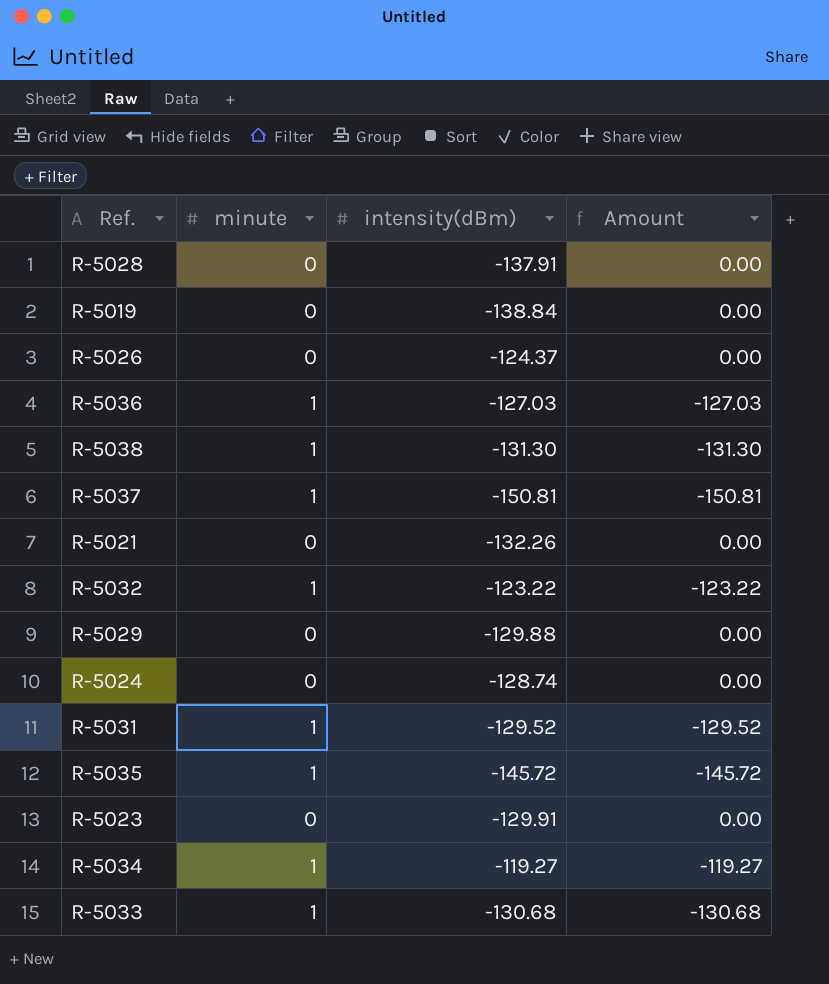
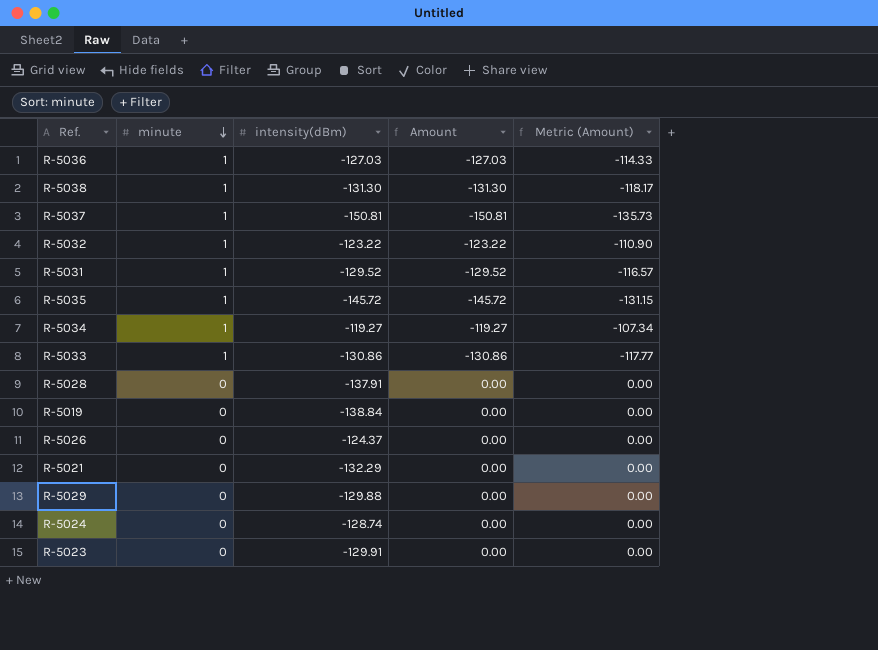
row order: none -> minute descending
column Metric (Amount) | formula: none -> [Amount] * 0.9
R-5033 | intensity(dBm): -130.68 -> -130.86
R-5033 | Amount: -130.68 -> -130.86
R-5021 | intensity(dBm): -132.26 -> -132.29

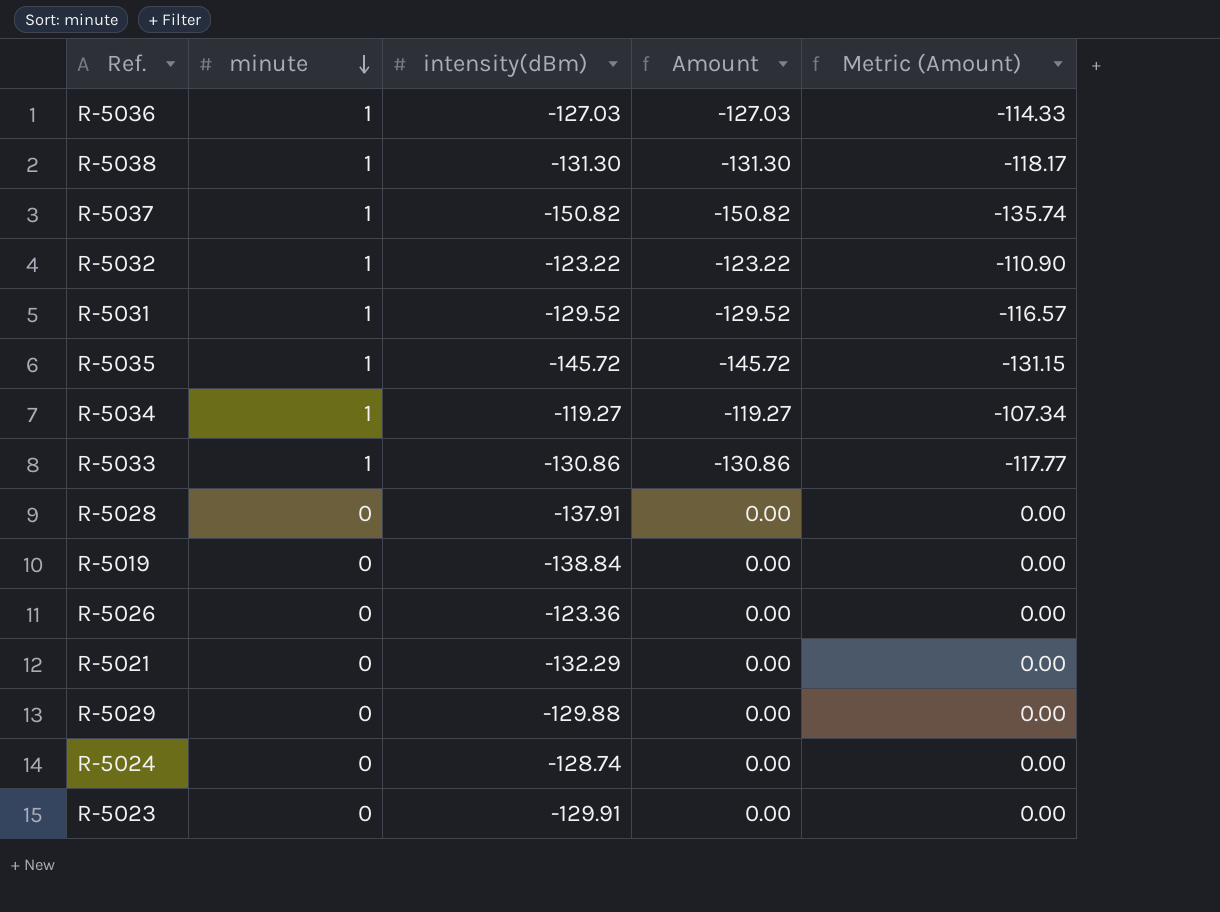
R-5037 | intensity(dBm): -150.81 -> -150.82
R-5037 | Amount: -150.81 -> -150.82
R-5037 | Metric (Amount): -135.73 -> -135.74
R-5026 | intensity(dBm): -124.37 -> -123.36

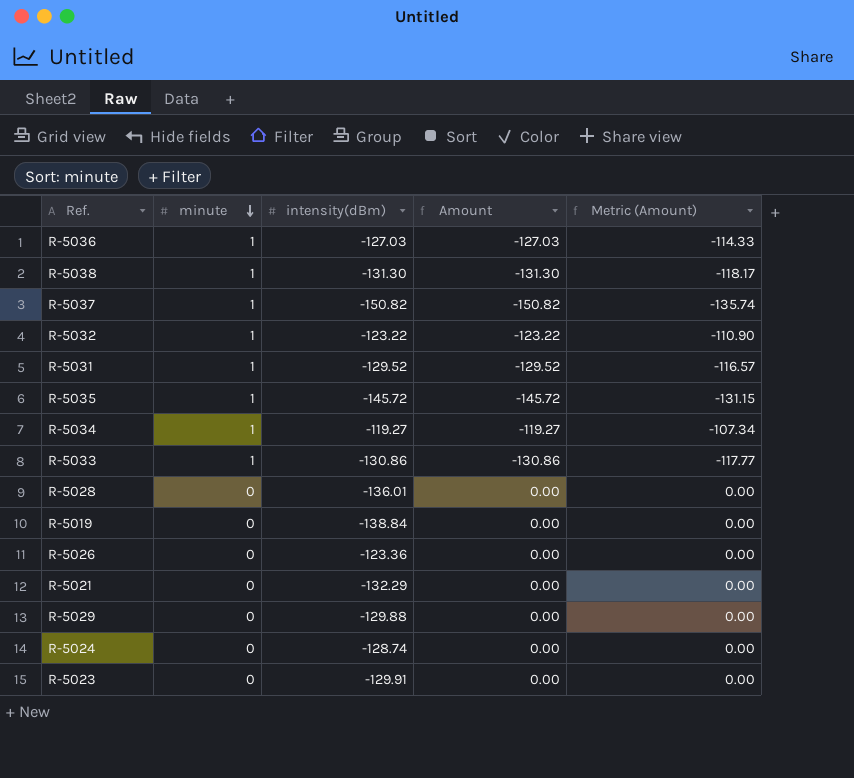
R-5028 | intensity(dBm): -137.91 -> -136.01

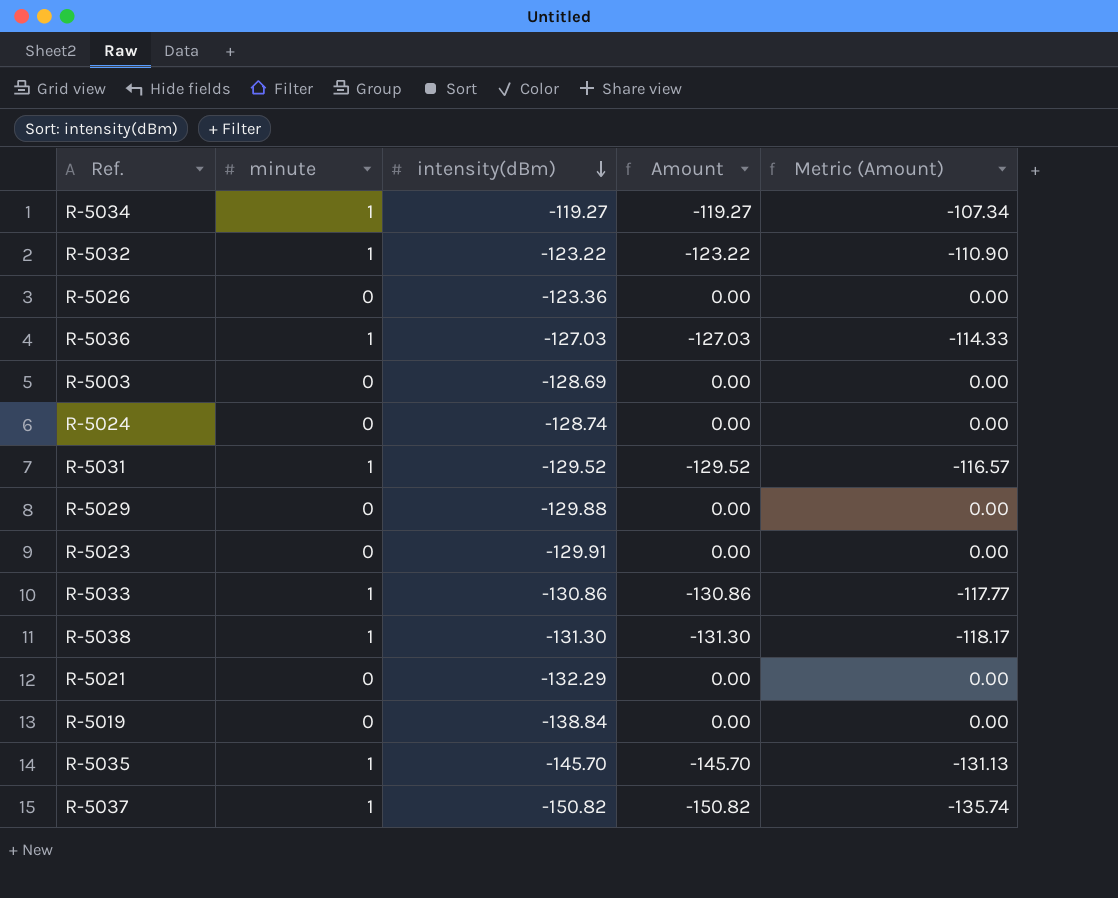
row order: minute descending -> intensity(dBm) descending
row R-5028: 0 | -136.01 | 0.00 | 0.00 -> none
row R-5003: none -> 0 | -128.69 | 0.00 | 0.00
R-5035 | intensity(dBm): -145.72 -> -145.70
R-5035 | Amount: -145.72 -> -145.70
R-5035 | Metric (Amount): -131.15 -> -131.13

